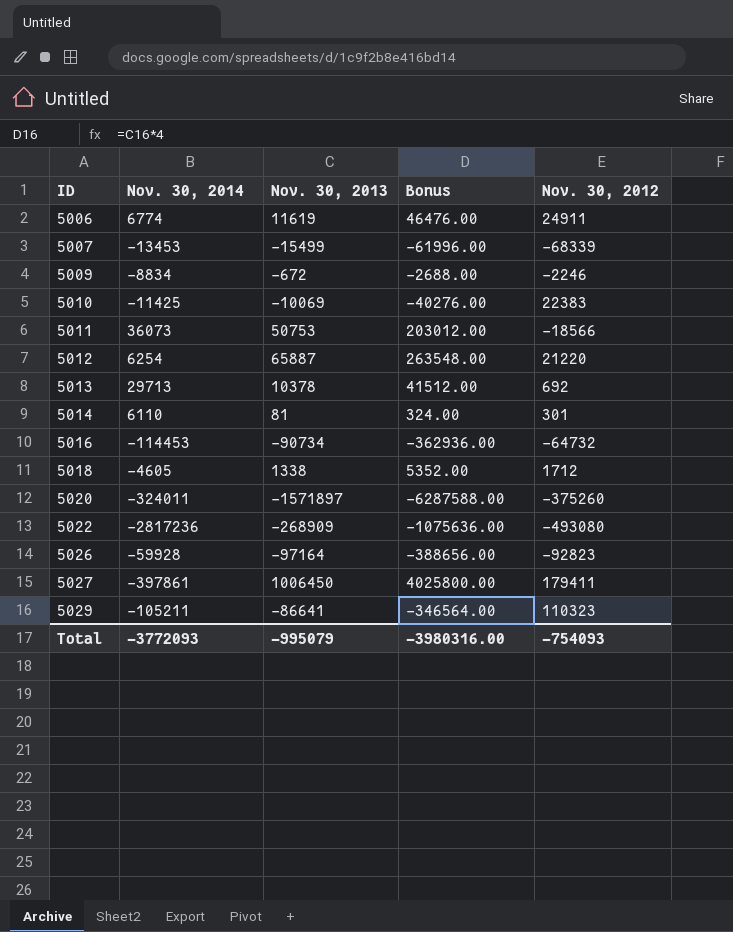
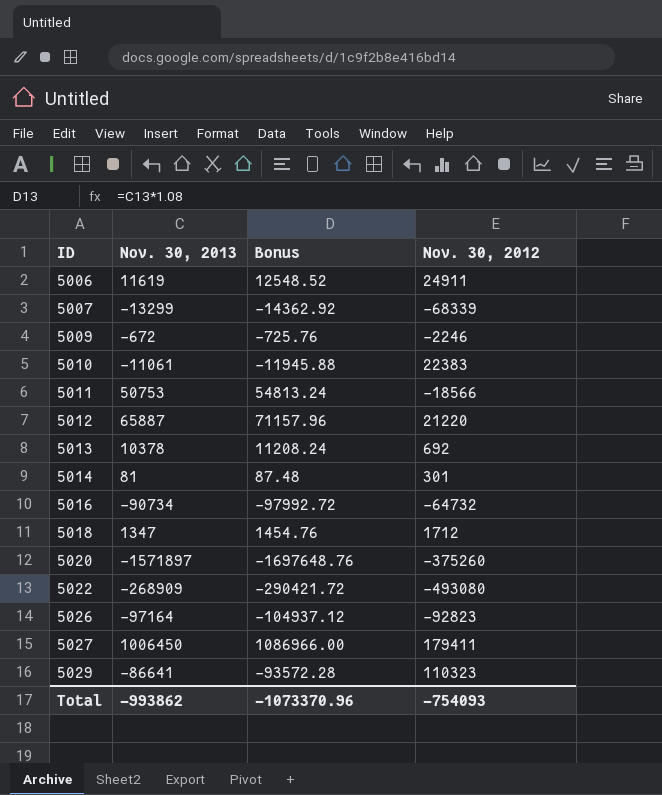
column Nov. 30, 2014 | position: 2 -> none
column Bonus | formula: [Nov. 30, 2013] * 4 -> [Nov. 30, 2013] * 1.08
5007 | Nov. 30, 2013: -15499 -> -13299
5010 | Nov. 30, 2013: -10069 -> -11061
5018 | Nov. 30, 2013: 1338 -> 1347
Total | Nov. 30, 2013: -995079 -> -993862
Total | Bonus: -3980316.00 -> -1073370.96

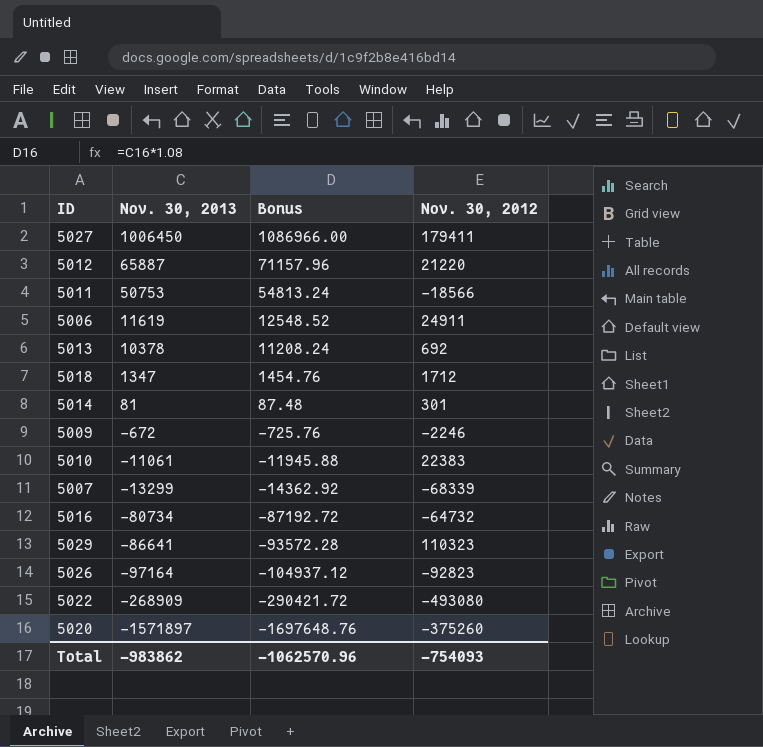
row order: ID ascending -> Nov. 30, 2013 descending
5016 | Nov. 30, 2013: -90734 -> -80734
5016 | Bonus: -97992.72 -> -87192.72
Total | Nov. 30, 2013: -993862 -> -983862
Total | Bonus: -1073370.96 -> -1062570.96

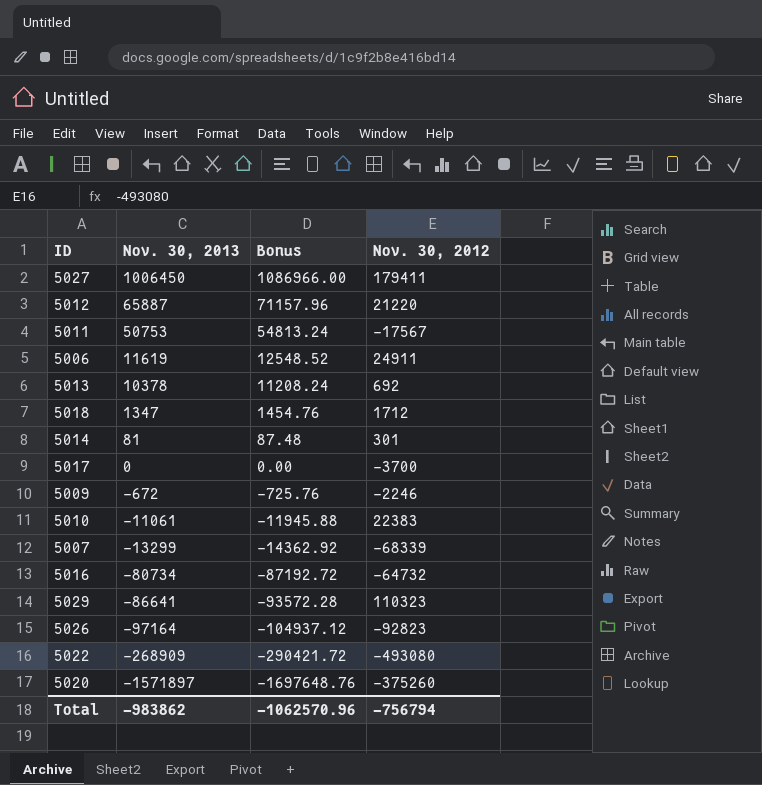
5011 | Nov. 30, 2012: -18566 -> -17567
row 5017: none -> 0 | 0.00 | -3700
Total | Nov. 30, 2012: -754093 -> -756794

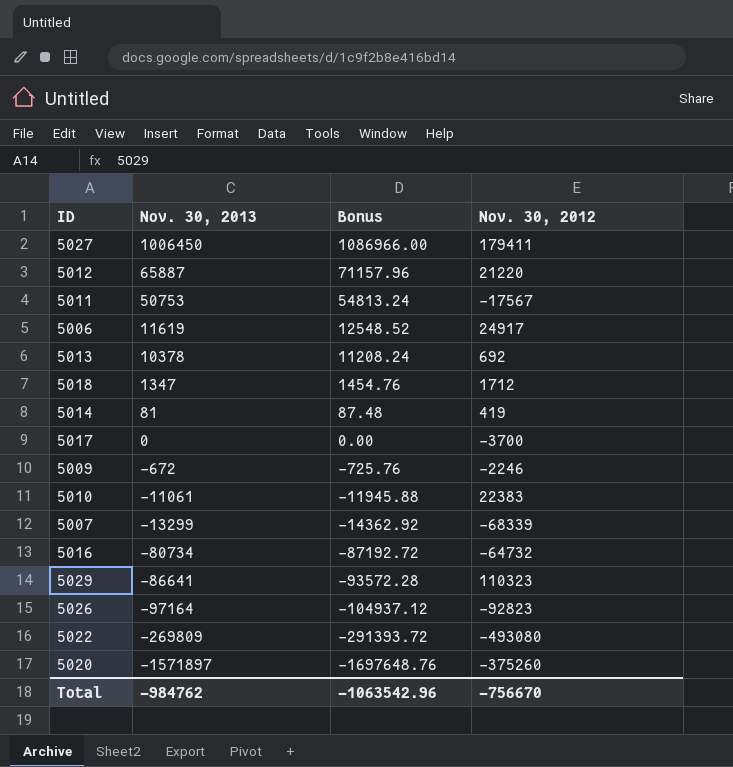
5006 | Nov. 30, 2012: 24911 -> 24917
5014 | Nov. 30, 2012: 301 -> 419
5022 | Nov. 30, 2013: -268909 -> -269809
5022 | Bonus: -290421.72 -> -291393.72
Total | Nov. 30, 2013: -983862 -> -984762
Total | Bonus: -1062570.96 -> -1063542.96
Total | Nov. 30, 2012: -756794 -> -756670

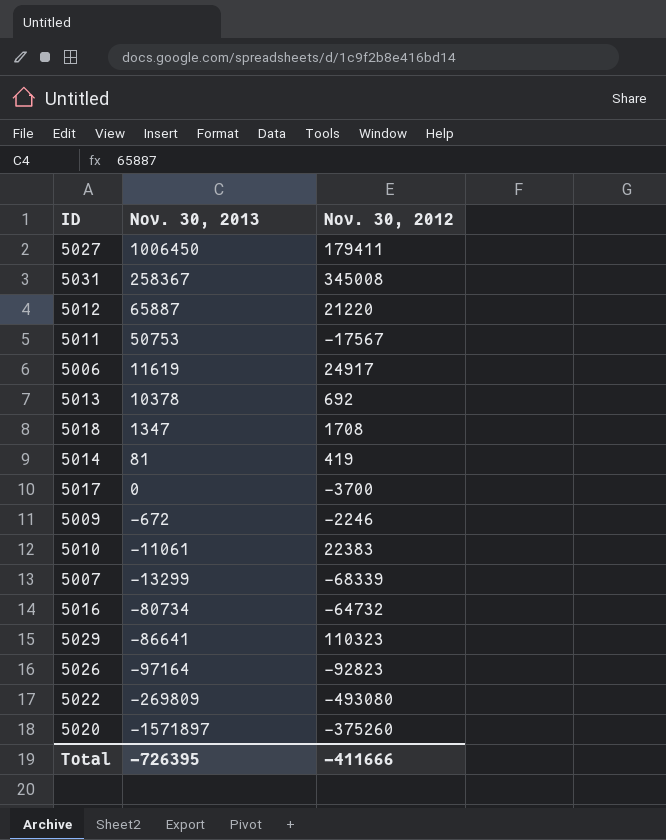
column Bonus | formula: [Nov. 30, 2013] * 1.08 -> none
row 5031: none -> 258367 | 345008
5018 | Nov. 30, 2012: 1712 -> 1708
Total | Nov. 30, 2013: -984762 -> -726395
Total | Nov. 30, 2012: -756670 -> -411666

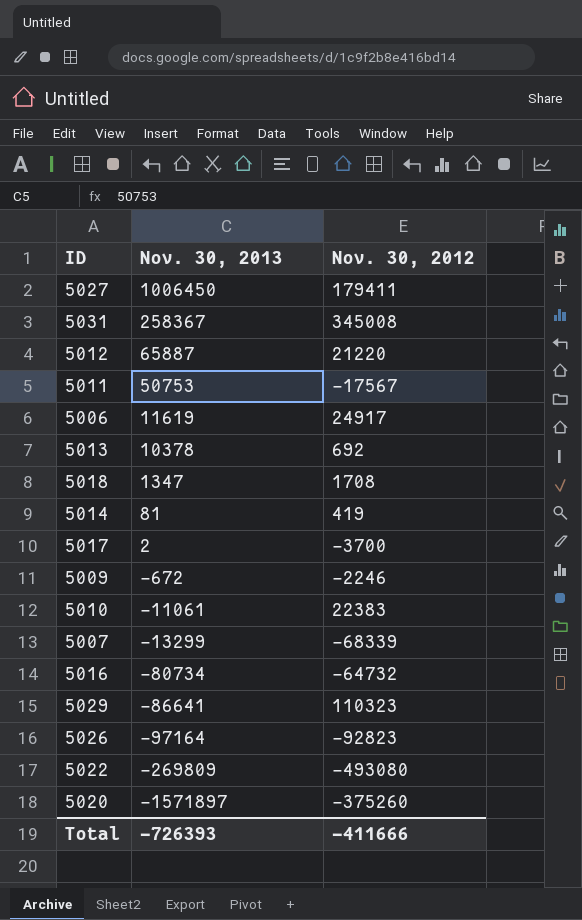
5017 | Nov. 30, 2013: 0 -> 2
Total | Nov. 30, 2013: -726395 -> -726393

